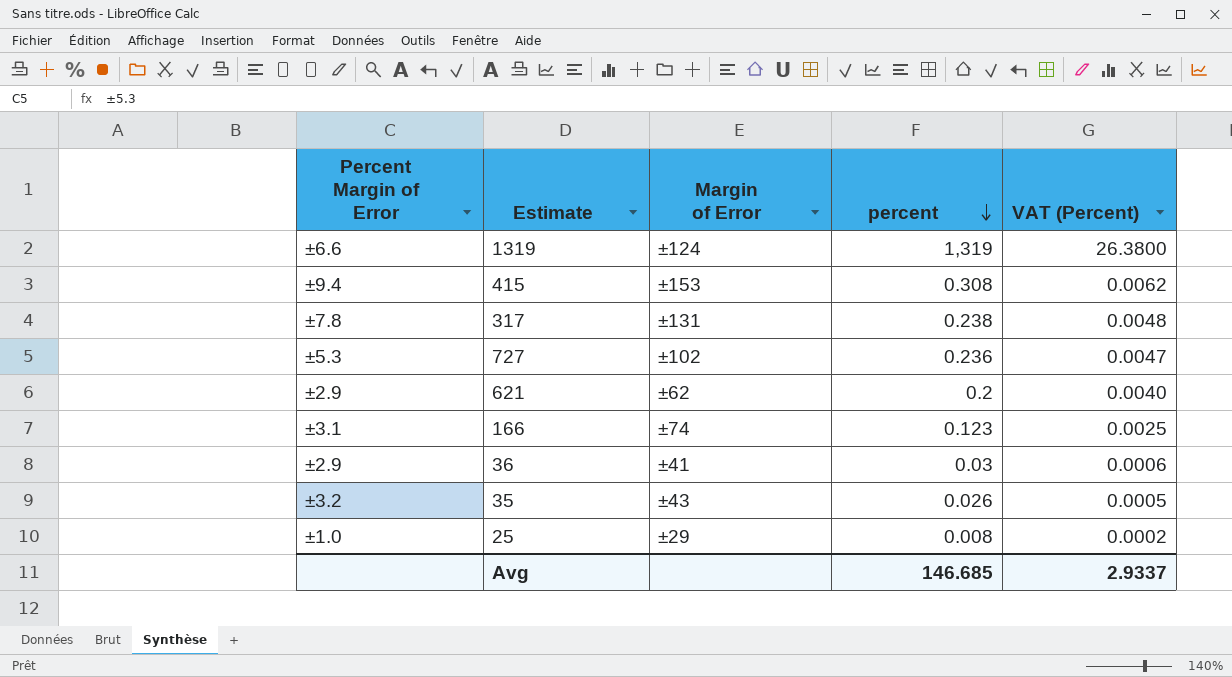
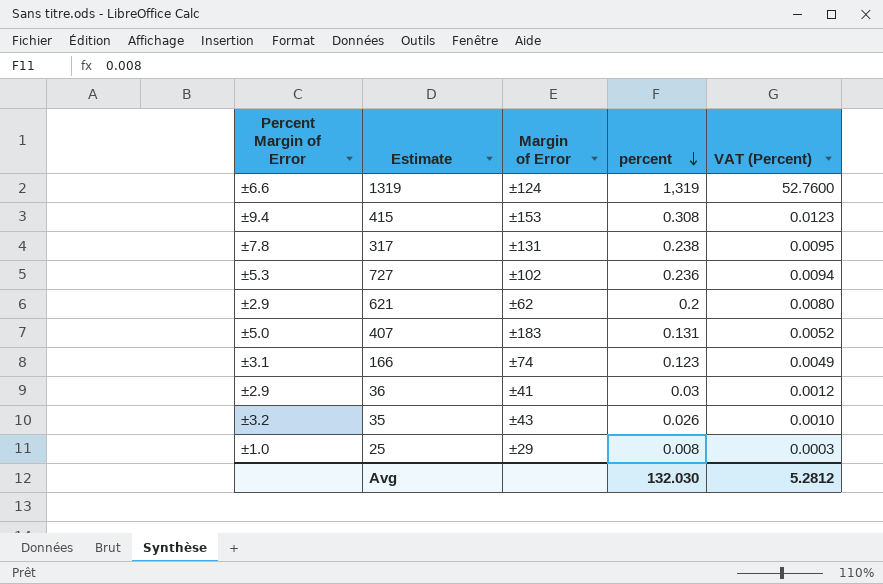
column VAT (Percent) | formula: [percent] * 0.02 -> [percent] * 0.04
row 407: none -> ±5.0 | ±183 | 0.131 | 0.0052
Avg | percent: 146.685 -> 132.030
Avg | VAT (Percent): 2.9337 -> 5.2812

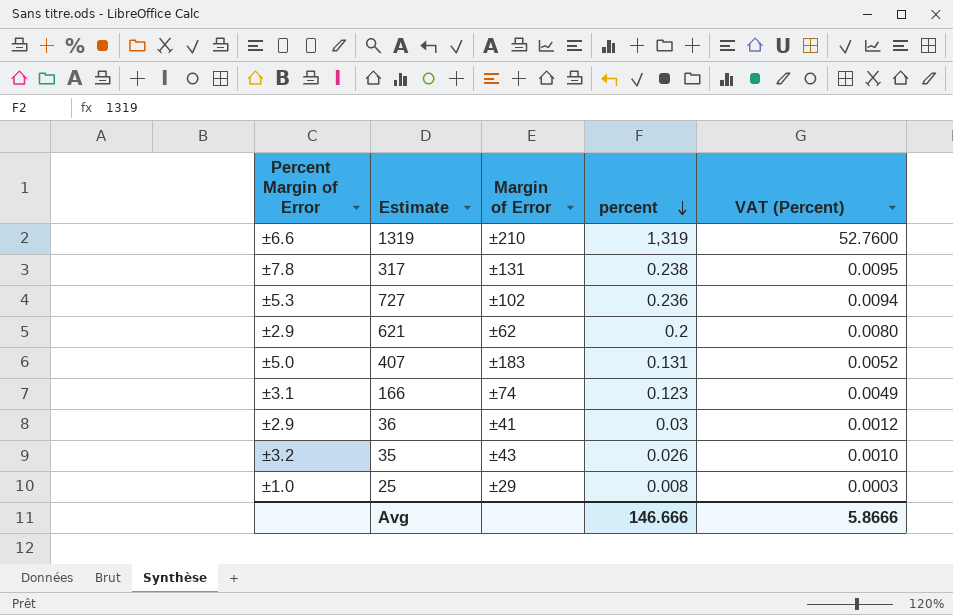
row 415: ±9.4 | ±153 | 0.308 | 0.0123 -> none
1319 | Margin of Error: ±124 -> ±210
Avg | percent: 132.030 -> 146.666
Avg | VAT (Percent): 5.2812 -> 5.8666

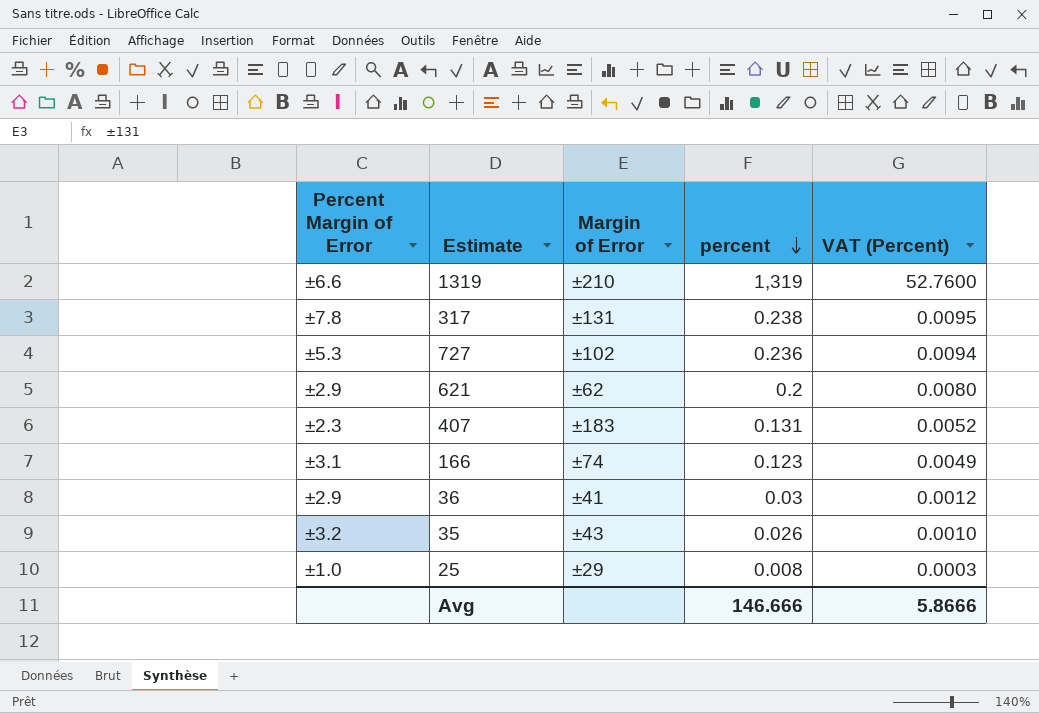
407 | Percent Margin of Error: ±5.0 -> ±2.3

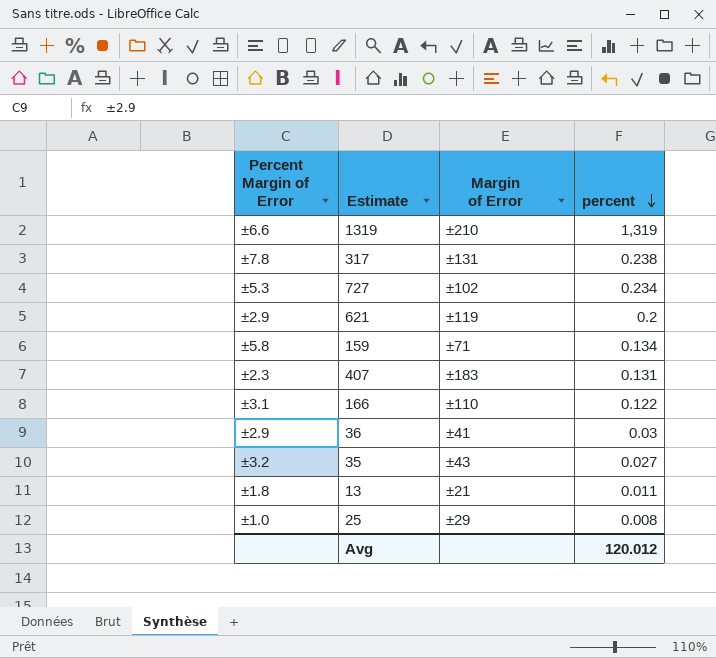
column VAT (Percent) | formula: [percent] * 0.04 -> none
727 | percent: 0.236 -> 0.234
621 | Margin of Error: ±62 -> ±119
row 159: none -> ±5.8 | ±71 | 0.134
166 | Margin of Error: ±74 -> ±110
166 | percent: 0.123 -> 0.122
35 | percent: 0.026 -> 0.027
row 13: none -> ±1.8 | ±21 | 0.011
Avg | percent: 146.666 -> 120.012

